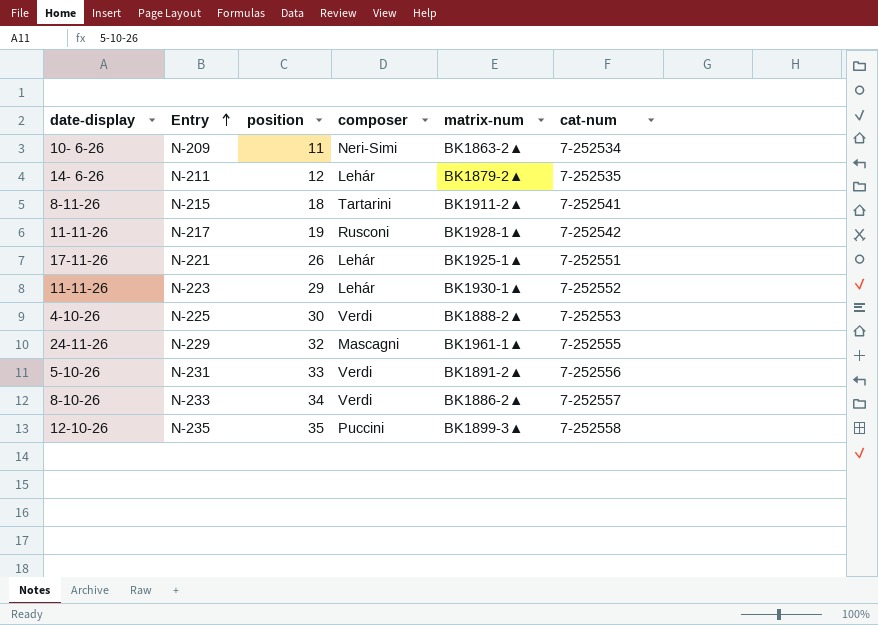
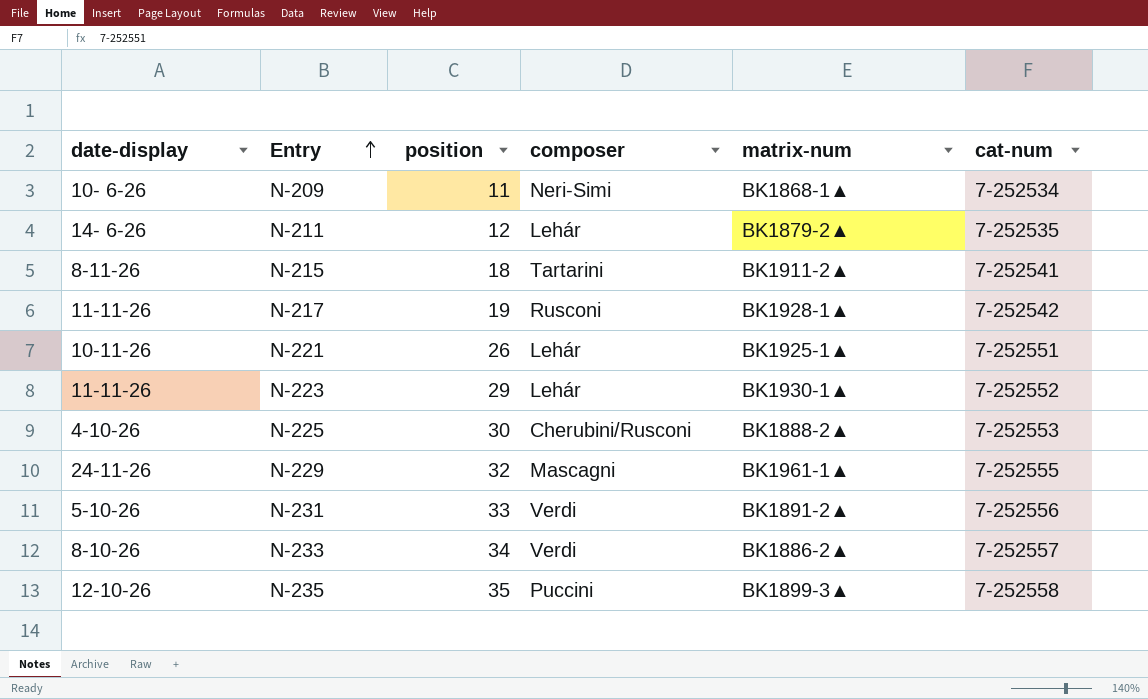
N-209 | matrix-num: BK1863-2▲ -> BK1868-1▲
N-221 | date-display: 17-11-26 -> 10-11-26
N-225 | composer: Verdi -> Cherubini/Rusconi

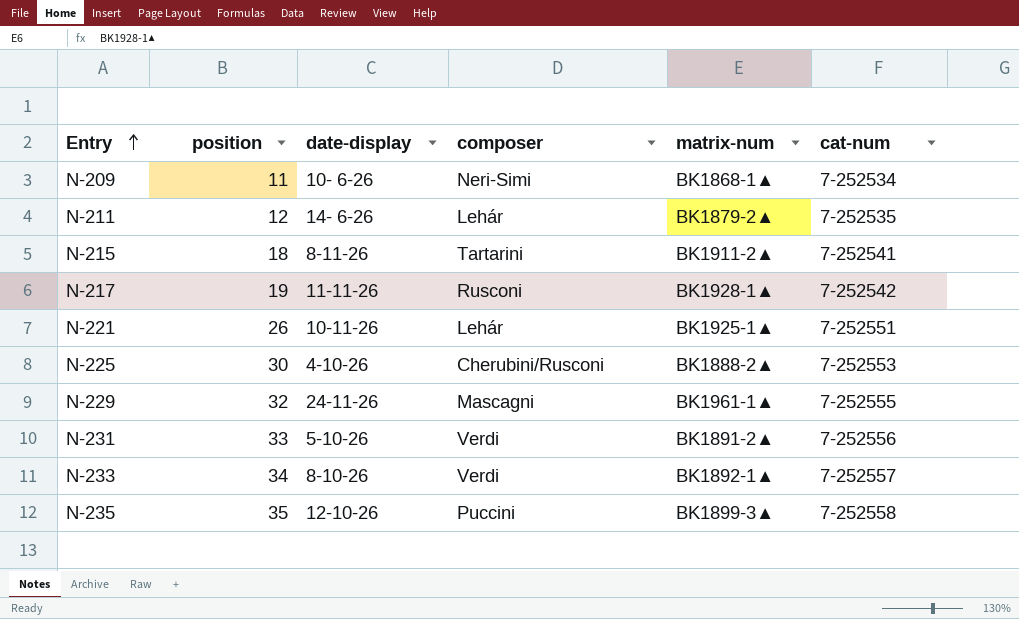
column date-display | position: 1 -> 3
row N-223: 11-11-26 | 29 | Lehár | BK1930-1▲ | 7-252552 -> none
N-233 | matrix-num: BK1886-2▲ -> BK1892-1▲

